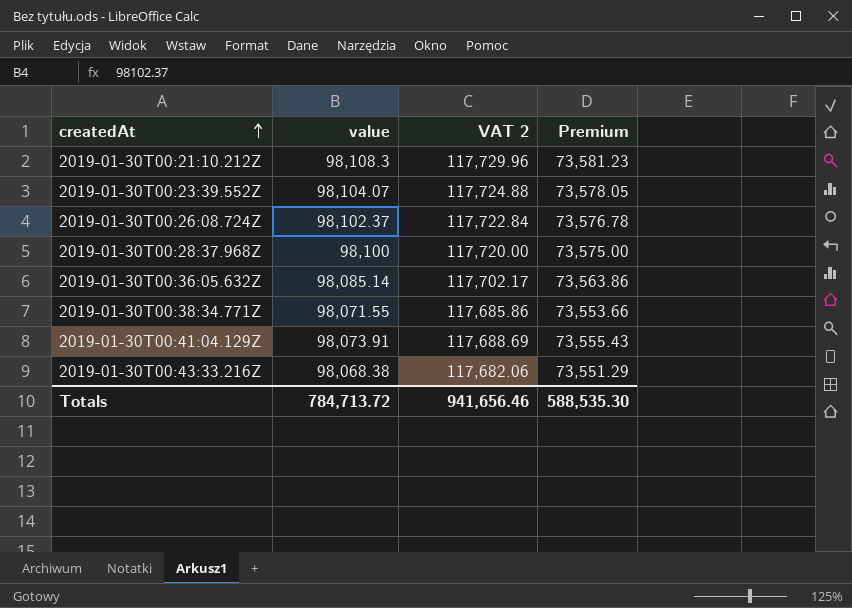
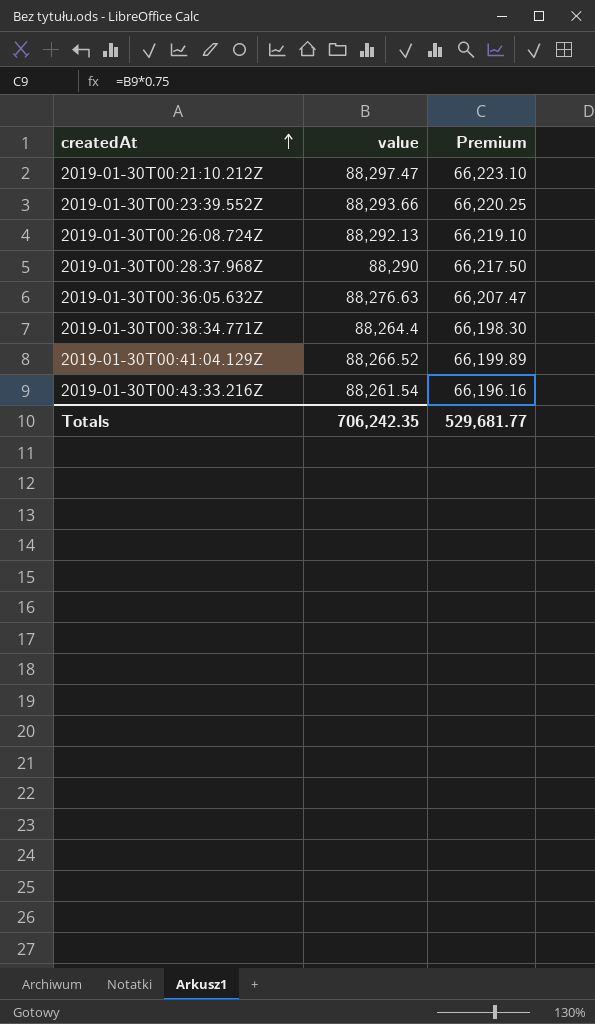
column VAT 2 | formula: [value] * 1.2 -> none
2019-01-30T00:21:10.212Z | value: 98,108.3 -> 88,297.47
2019-01-30T00:21:10.212Z | Premium: 73,581.23 -> 66,223.10
2019-01-30T00:23:39.552Z | value: 98,104.07 -> 88,293.66
2019-01-30T00:23:39.552Z | Premium: 73,578.05 -> 66,220.25
2019-01-30T00:26:08.724Z | value: 98,102.37 -> 88,292.13
2019-01-30T00:26:08.724Z | Premium: 73,576.78 -> 66,219.10
2019-01-30T00:28:37.968Z | value: 98,100 -> 88,290
2019-01-30T00:28:37.968Z | Premium: 73,575.00 -> 66,217.50
2019-01-30T00:36:05.632Z | value: 98,085.14 -> 88,276.63
2019-01-30T00:36:05.632Z | Premium: 73,563.86 -> 66,207.47
2019-01-30T00:38:34.771Z | value: 98,071.55 -> 88,264.4
2019-01-30T00:38:34.771Z | Premium: 73,553.66 -> 66,198.30
2019-01-30T00:41:04.129Z | value: 98,073.91 -> 88,266.52
2019-01-30T00:41:04.129Z | Premium: 73,555.43 -> 66,199.89
2019-01-30T00:43:33.216Z | value: 98,068.38 -> 88,261.54
2019-01-30T00:43:33.216Z | Premium: 73,551.29 -> 66,196.16
Totals | value: 784,713.72 -> 706,242.35
Totals | Premium: 588,535.30 -> 529,681.77

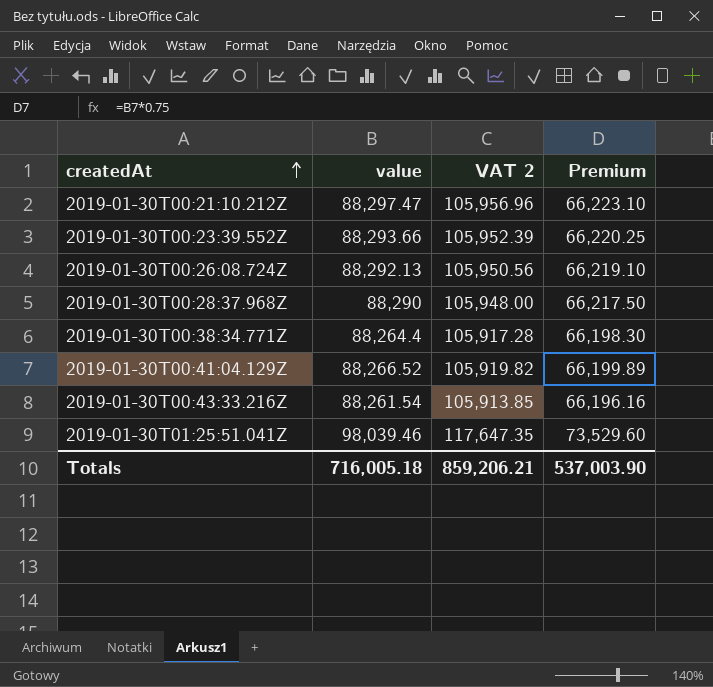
column VAT 2 | formula: none -> [value] * 1.2
row 2019-01-30T00:36:05.632Z: 88,276.63 | 66,207.47 -> none
row 2019-01-30T01:25:51.041Z: none -> 98,039.46 | 117,647.35 | 73,529.60
Totals | value: 706,242.35 -> 716,005.18
Totals | Premium: 529,681.77 -> 537,003.90

